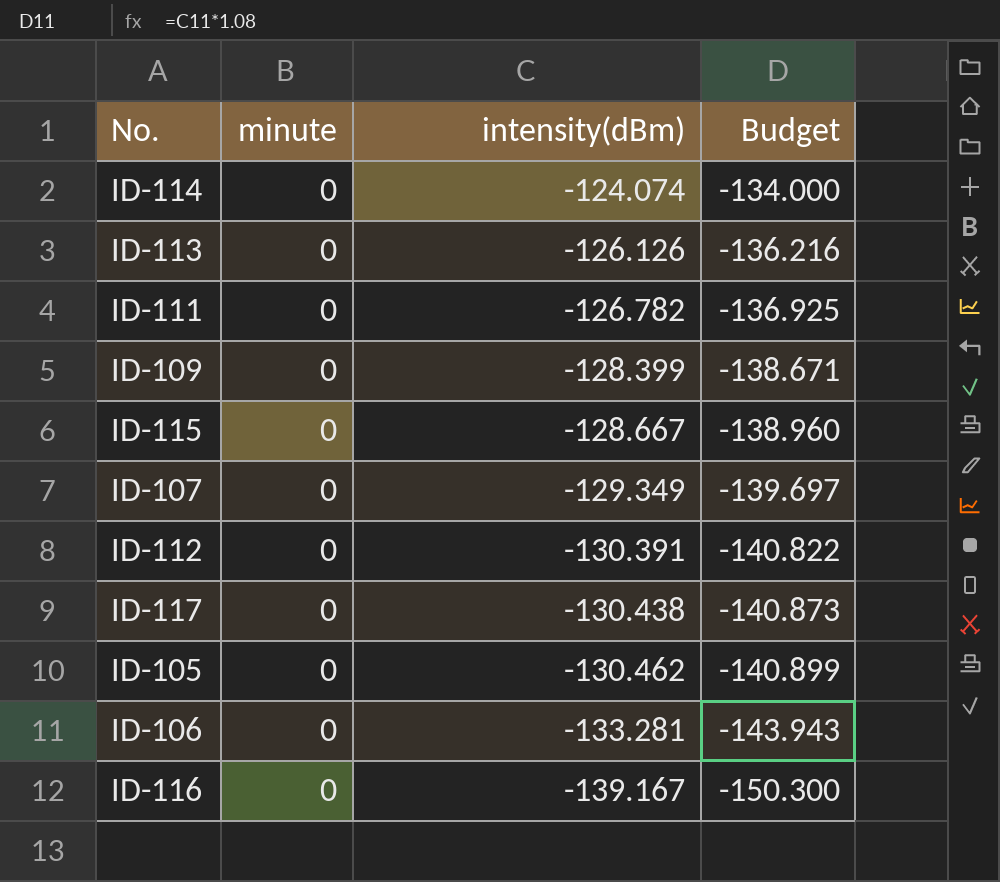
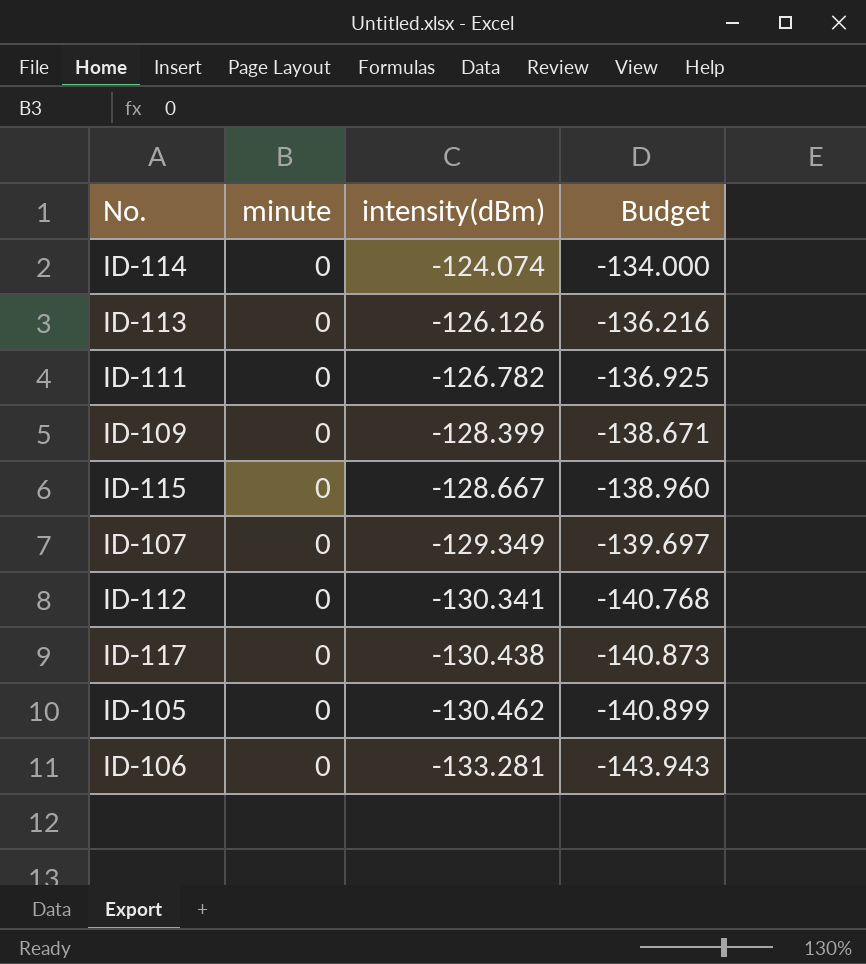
row ID-116: 0 | -139.167 | -150.300 -> none
ID-112 | intensity(dBm): -130.391 -> -130.341
ID-112 | Budget: -140.822 -> -140.768

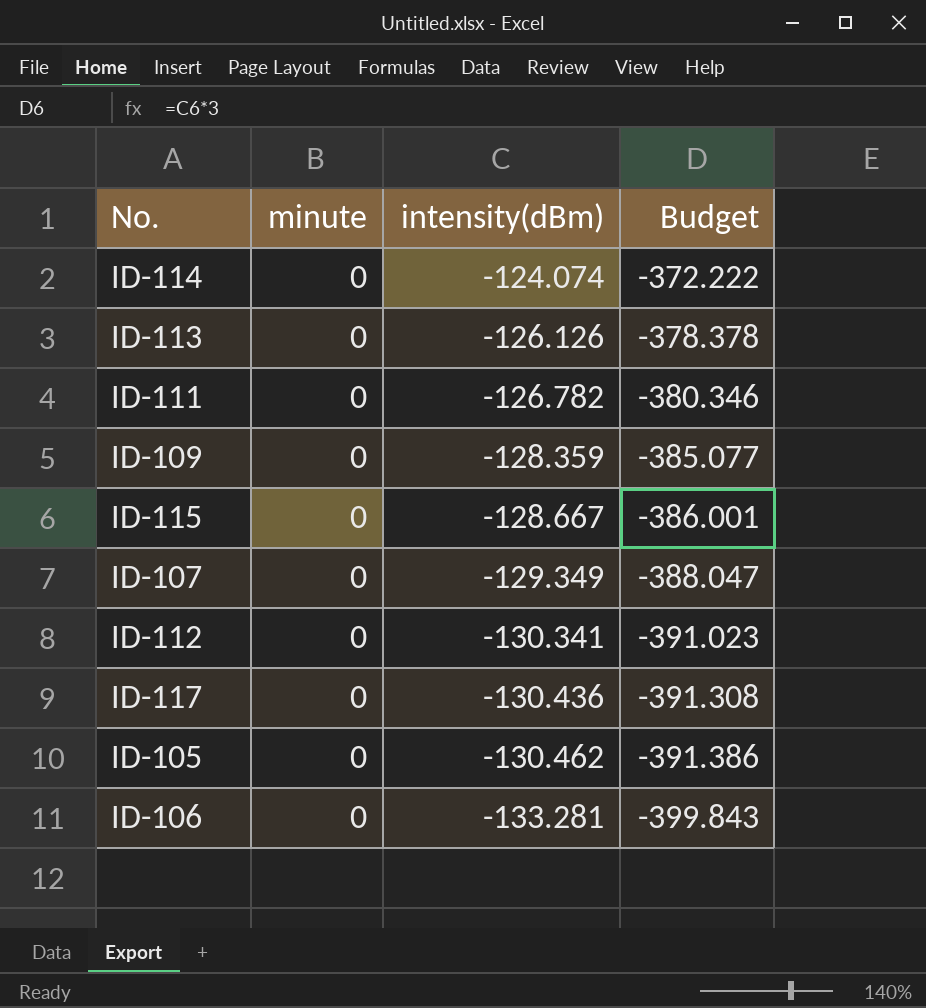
column Budget | formula: [intensity(dBm)] * 1.08 -> [intensity(dBm)] * 3
ID-109 | intensity(dBm): -128.399 -> -128.359
ID-117 | intensity(dBm): -130.438 -> -130.436

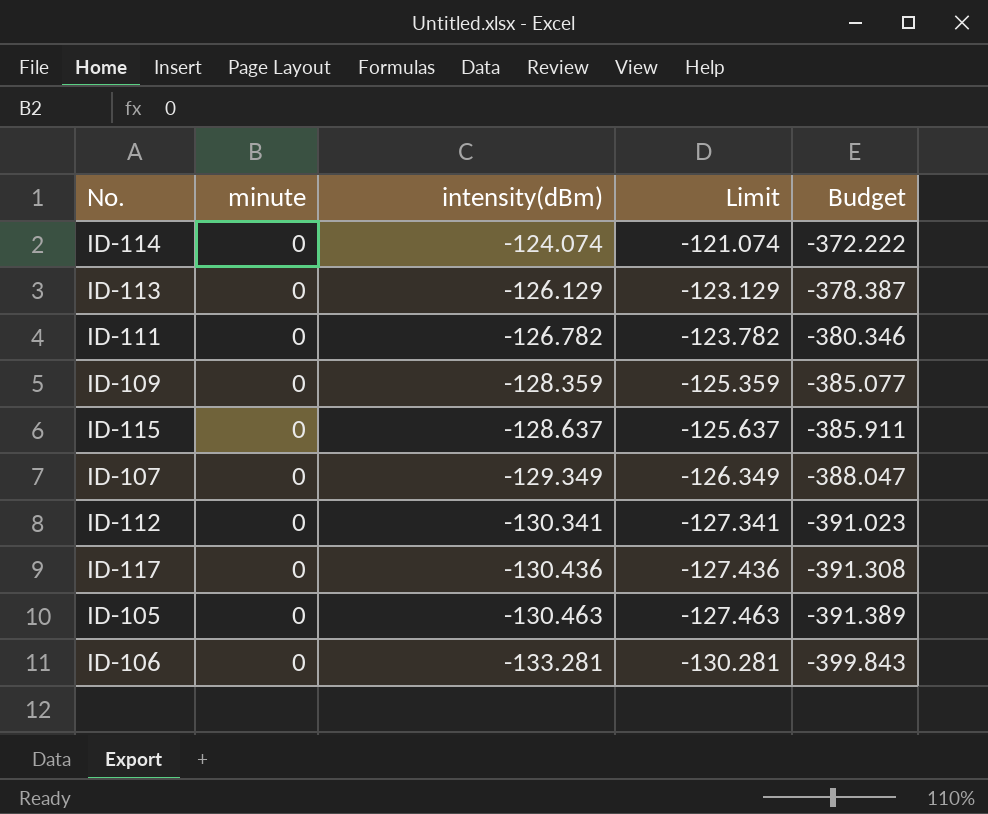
column Limit | formula: none -> [intensity(dBm)] + 3
ID-113 | intensity(dBm): -126.126 -> -126.129
ID-113 | Budget: -378.378 -> -378.387
ID-115 | intensity(dBm): -128.667 -> -128.637
ID-115 | Budget: -386.001 -> -385.911
ID-105 | intensity(dBm): -130.462 -> -130.463
ID-105 | Budget: -391.386 -> -391.389

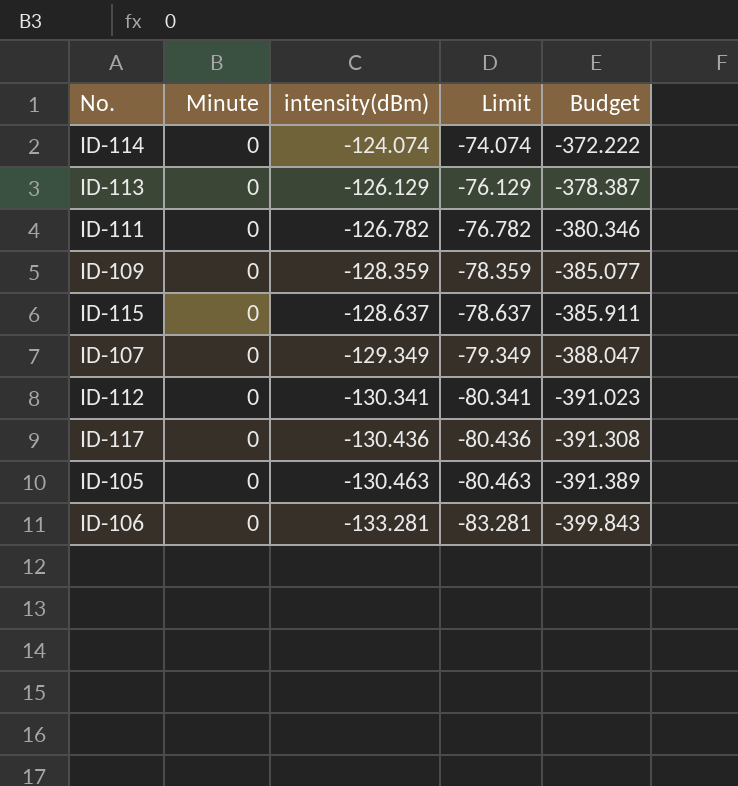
column name: minute -> Minute
column Limit | formula: [intensity(dBm)] + 3 -> [intensity(dBm)] + 50

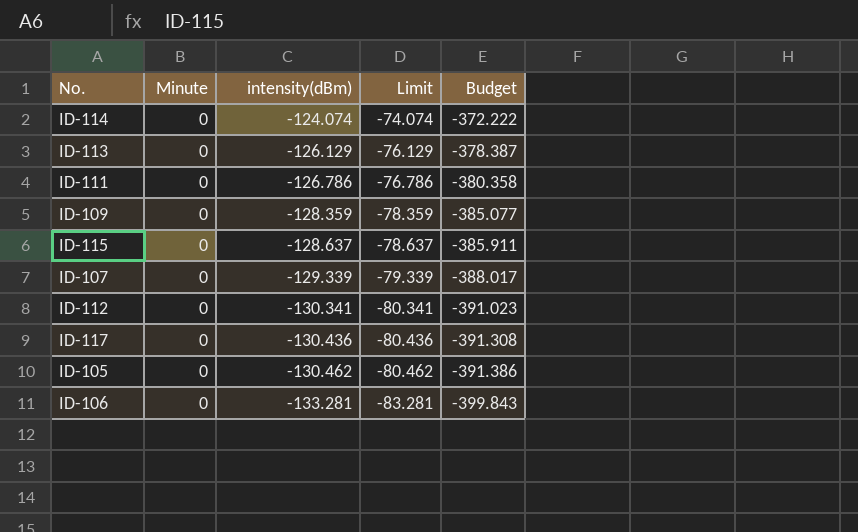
ID-111 | intensity(dBm): -126.782 -> -126.786
ID-111 | Limit: -76.782 -> -76.786
ID-111 | Budget: -380.346 -> -380.358
ID-107 | intensity(dBm): -129.349 -> -129.339
ID-107 | Limit: -79.349 -> -79.339
ID-107 | Budget: -388.047 -> -388.017
ID-105 | intensity(dBm): -130.463 -> -130.462
ID-105 | Limit: -80.463 -> -80.462
ID-105 | Budget: -391.389 -> -391.386

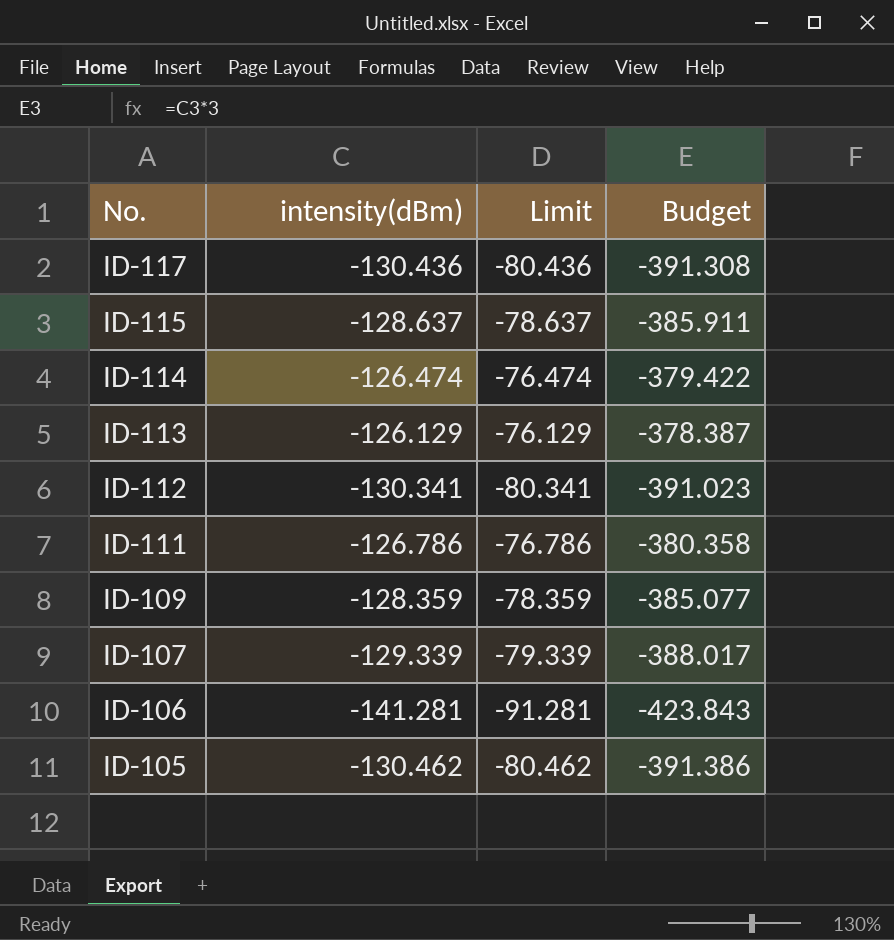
row order: intensity(dBm) descending -> No. descending
column Minute | position: 2 -> none
ID-114 | intensity(dBm): -124.074 -> -126.474
ID-114 | Limit: -74.074 -> -76.474
ID-114 | Budget: -372.222 -> -379.422
ID-106 | intensity(dBm): -133.281 -> -141.281
ID-106 | Limit: -83.281 -> -91.281
ID-106 | Budget: -399.843 -> -423.843

